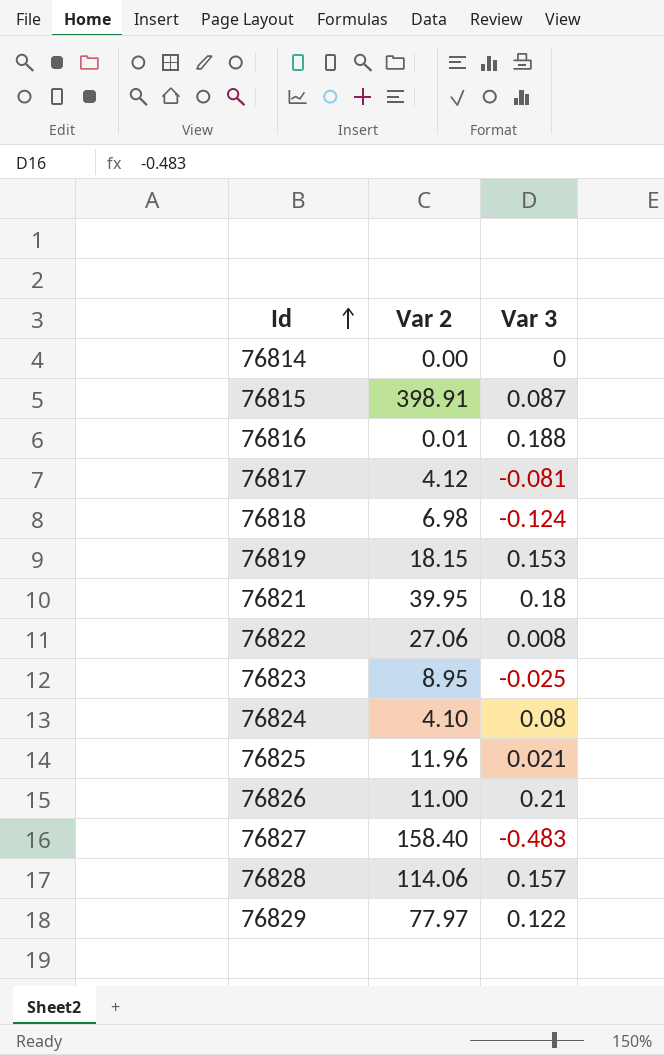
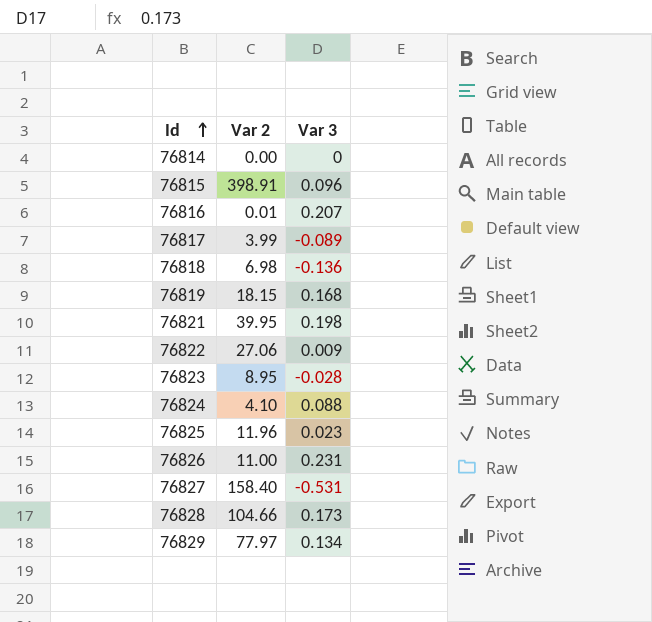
76815 | Var 3: 0.087 -> 0.096
76816 | Var 3: 0.188 -> 0.207
76817 | Var 2: 4.12 -> 3.99
76817 | Var 3: -0.081 -> -0.089
76818 | Var 3: -0.124 -> -0.136
76819 | Var 3: 0.153 -> 0.168
76821 | Var 3: 0.18 -> 0.198
76822 | Var 3: 0.008 -> 0.009
76823 | Var 3: -0.025 -> -0.028
76824 | Var 3: 0.08 -> 0.088
76825 | Var 3: 0.021 -> 0.023
76826 | Var 3: 0.21 -> 0.231
76827 | Var 3: -0.483 -> -0.531
76828 | Var 2: 114.06 -> 104.66
76828 | Var 3: 0.157 -> 0.173
76829 | Var 3: 0.122 -> 0.134

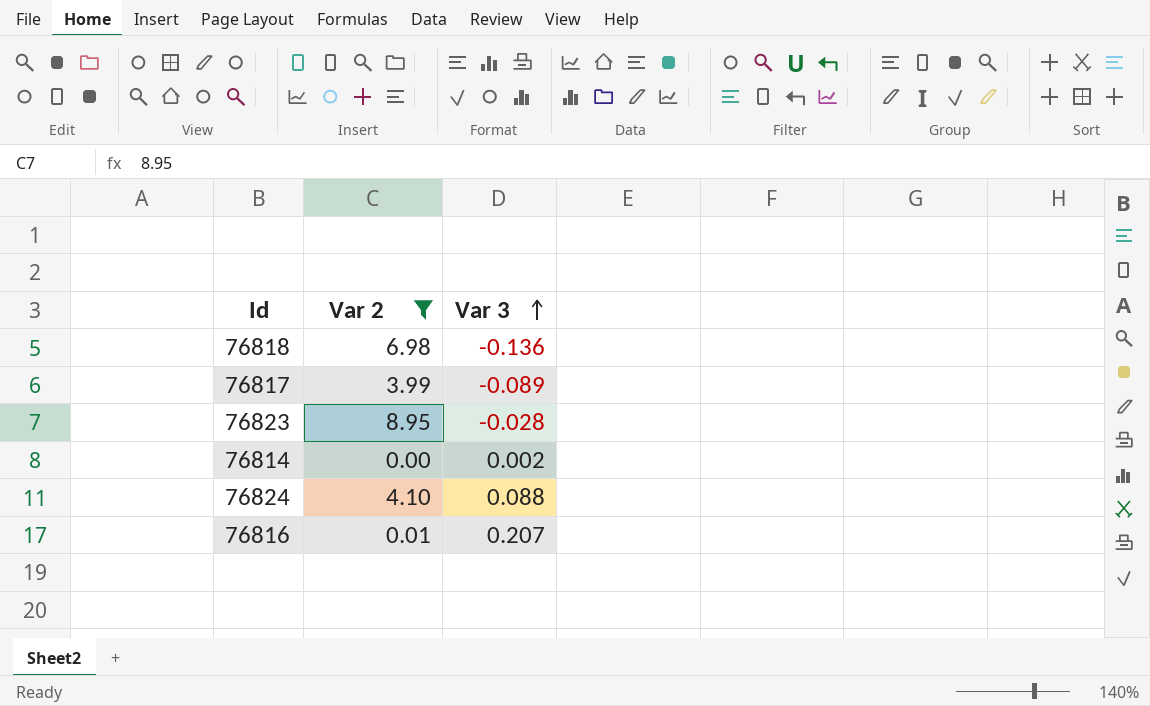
filter: none -> Var 2 <= 8.95
row order: Id ascending -> Var 3 ascending
76814 | Var 3: 0 -> 0.002

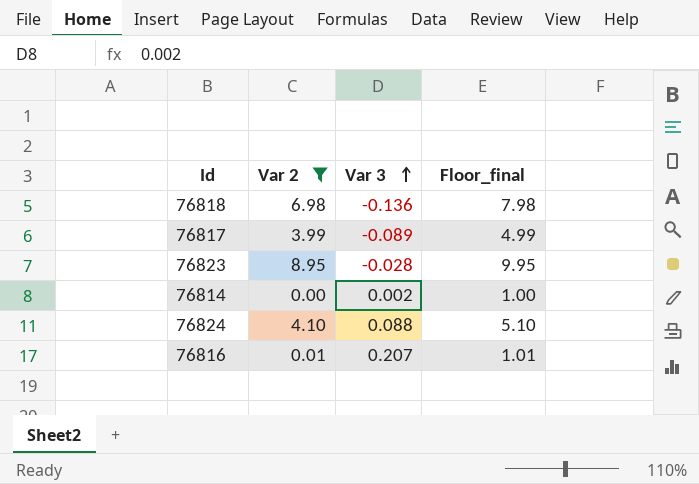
column Floor_final | formula: none -> [Var 2] + 1

